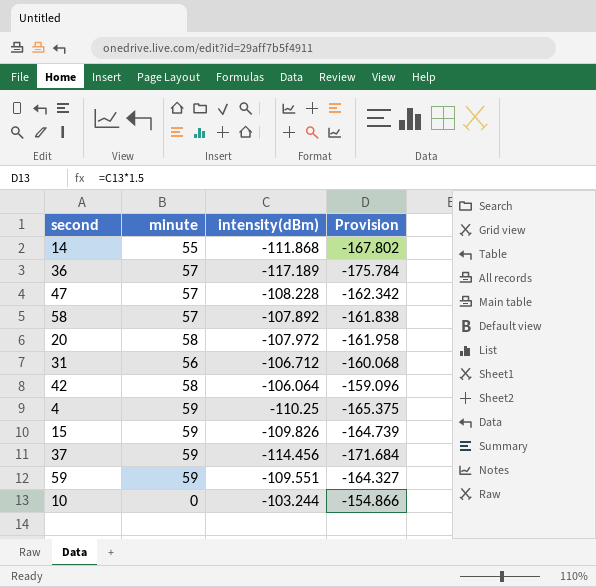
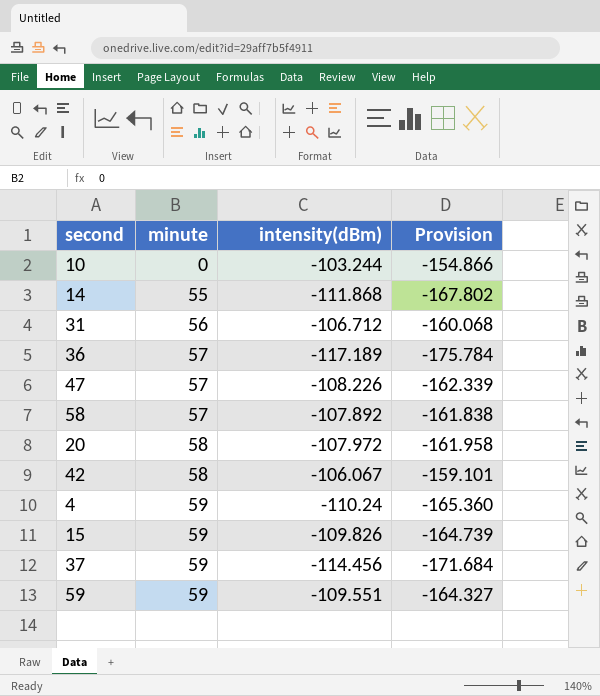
row order: none -> minute ascending
47 | intensity(dBm): -108.228 -> -108.226
47 | Provision: -162.342 -> -162.339
42 | intensity(dBm): -106.064 -> -106.067
42 | Provision: -159.096 -> -159.101
4 | intensity(dBm): -110.25 -> -110.24
4 | Provision: -165.375 -> -165.360

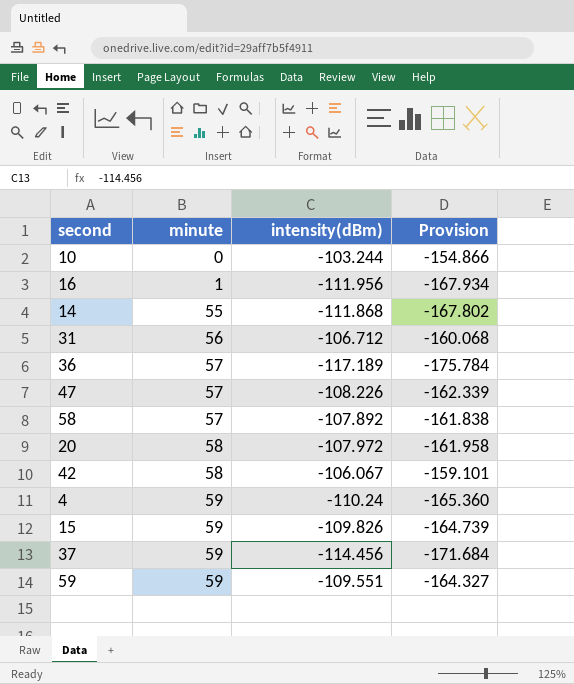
row 16: none -> 1 | -111.956 | -167.934

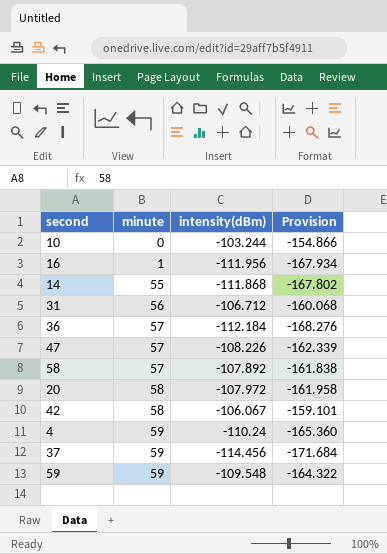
row 15: 59 | -109.826 | -164.739 -> none
36 | intensity(dBm): -117.189 -> -112.184
36 | Provision: -175.784 -> -168.276
59 | intensity(dBm): -109.551 -> -109.548
59 | Provision: -164.327 -> -164.322

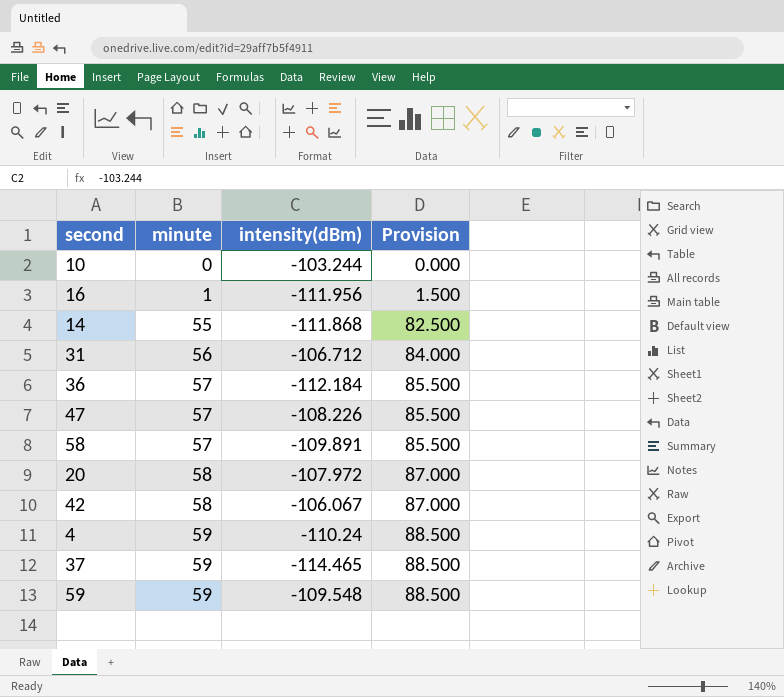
column Provision | formula: [intensity(dBm)] * 1.5 -> [minute] * 1.5
58 | intensity(dBm): -107.892 -> -109.891
37 | intensity(dBm): -114.456 -> -114.465

